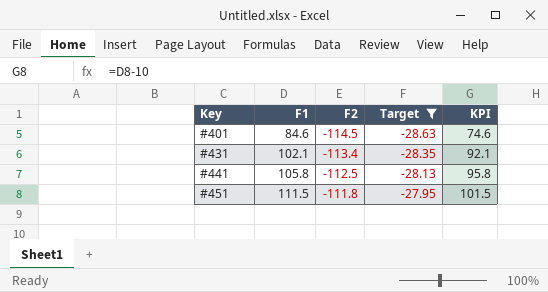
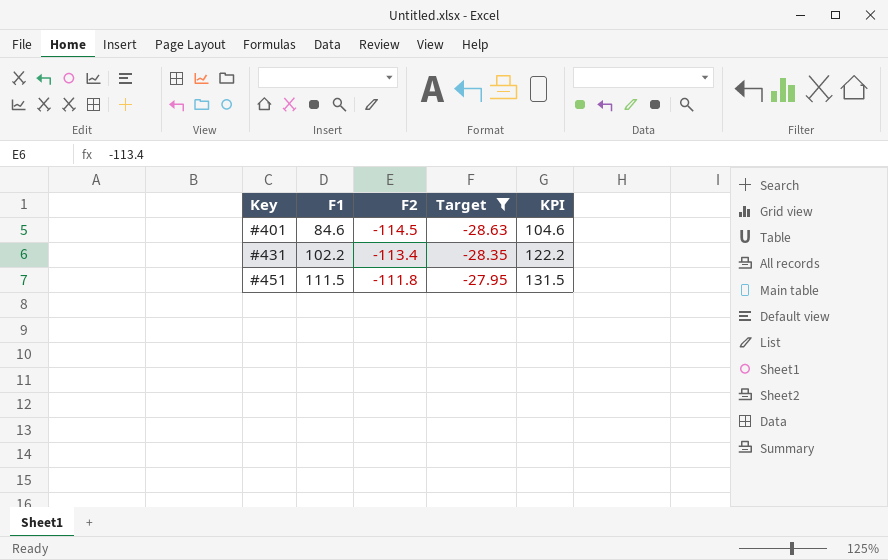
column KPI | formula: [F1] - 10 -> [F1] + 20
row #441: 105.8 | -112.5 | -28.13 | 95.8 -> none
#431 | F1: 102.1 -> 102.2

